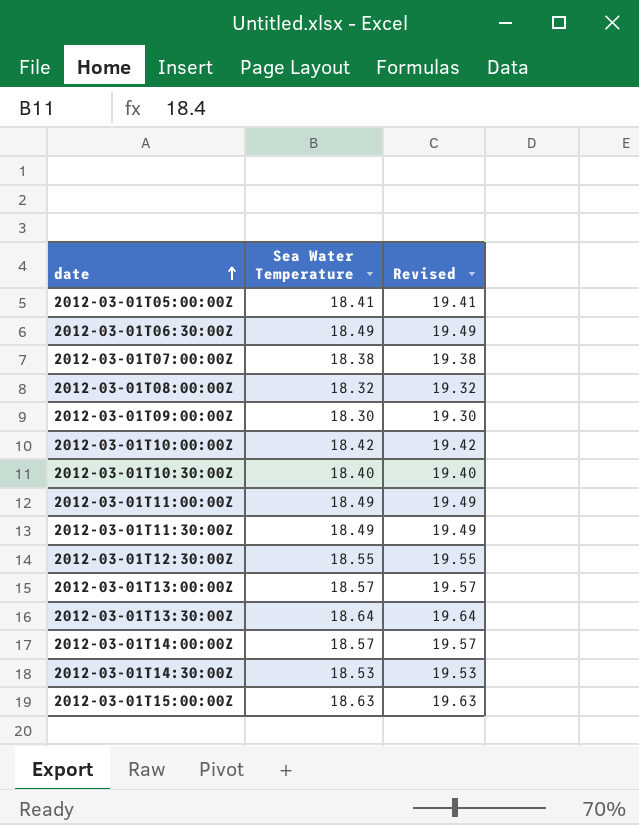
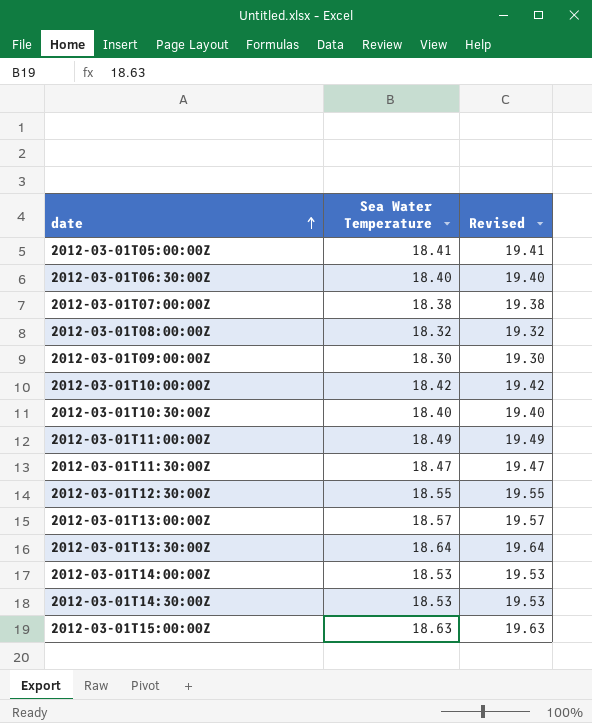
2012-03-01T06:30:00Z | Sea Water Temperature: 18.49 -> 18.40
2012-03-01T06:30:00Z | Revised: 19.49 -> 19.40
2012-03-01T11:30:00Z | Sea Water Temperature: 18.49 -> 18.47
2012-03-01T11:30:00Z | Revised: 19.49 -> 19.47
2012-03-01T14:00:00Z | Sea Water Temperature: 18.57 -> 18.53
2012-03-01T14:00:00Z | Revised: 19.57 -> 19.53

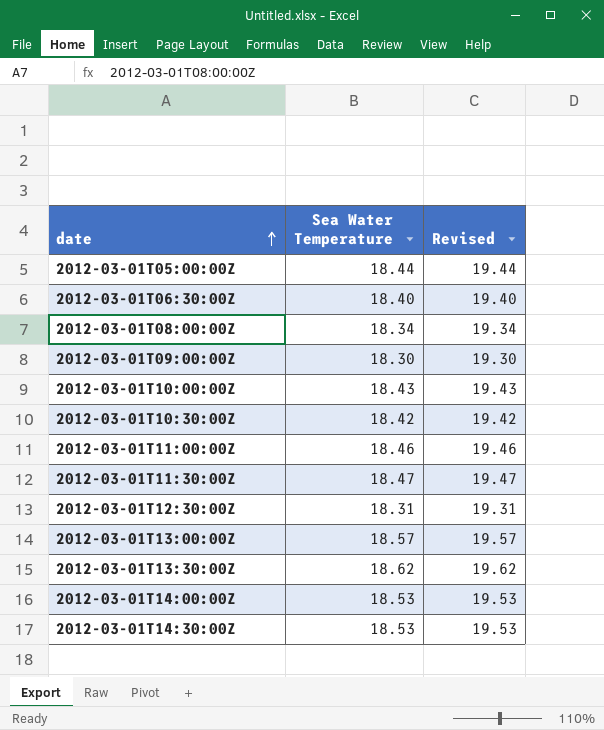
row 2012-03-01T07:00:00Z: 18.38 | 19.38 -> none
row 2012-03-01T15:00:00Z: 18.63 | 19.63 -> none
2012-03-01T05:00:00Z | Sea Water Temperature: 18.41 -> 18.44
2012-03-01T05:00:00Z | Revised: 19.41 -> 19.44
2012-03-01T08:00:00Z | Sea Water Temperature: 18.32 -> 18.34
2012-03-01T08:00:00Z | Revised: 19.32 -> 19.34
2012-03-01T10:00:00Z | Sea Water Temperature: 18.42 -> 18.43
2012-03-01T10:00:00Z | Revised: 19.42 -> 19.43
2012-03-01T10:30:00Z | Sea Water Temperature: 18.40 -> 18.42
2012-03-01T10:30:00Z | Revised: 19.40 -> 19.42
2012-03-01T11:00:00Z | Sea Water Temperature: 18.49 -> 18.46
2012-03-01T11:00:00Z | Revised: 19.49 -> 19.46
2012-03-01T12:30:00Z | Sea Water Temperature: 18.55 -> 18.31
2012-03-01T12:30:00Z | Revised: 19.55 -> 19.31
2012-03-01T13:30:00Z | Sea Water Temperature: 18.64 -> 18.62
2012-03-01T13:30:00Z | Revised: 19.64 -> 19.62

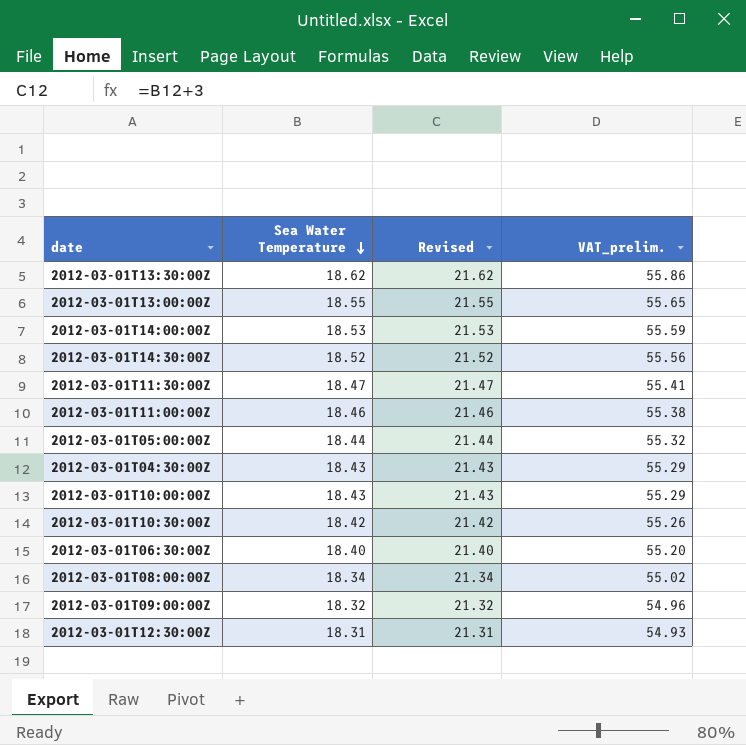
row order: date ascending -> Sea Water Temperature descending
column Revised | formula: [Sea Water Temperature] + 1 -> [Sea Water Temperature] + 3
column VAT_prelim. | formula: none -> [Sea Water Temperature] * 3
2012-03-01T13:00:00Z | Sea Water Temperature: 18.57 -> 18.55
2012-03-01T14:30:00Z | Sea Water Temperature: 18.53 -> 18.52
row 2012-03-01T04:30:00Z: none -> 18.43 | 21.43 | 55.29
2012-03-01T09:00:00Z | Sea Water Temperature: 18.30 -> 18.32

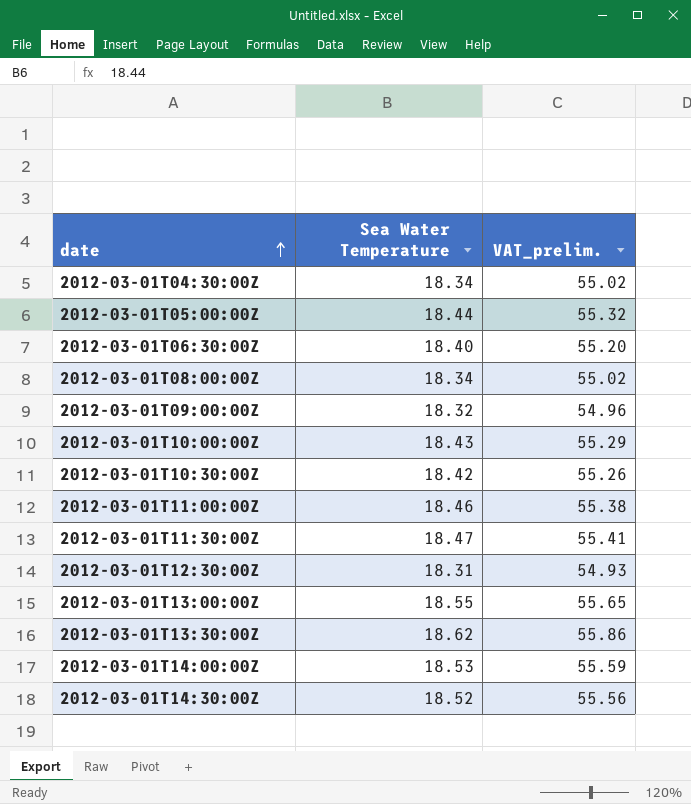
row order: Sea Water Temperature descending -> date ascending
column Revised | formula: [Sea Water Temperature] + 3 -> none
2012-03-01T04:30:00Z | Sea Water Temperature: 18.43 -> 18.34
2012-03-01T04:30:00Z | VAT_prelim.: 55.29 -> 55.02

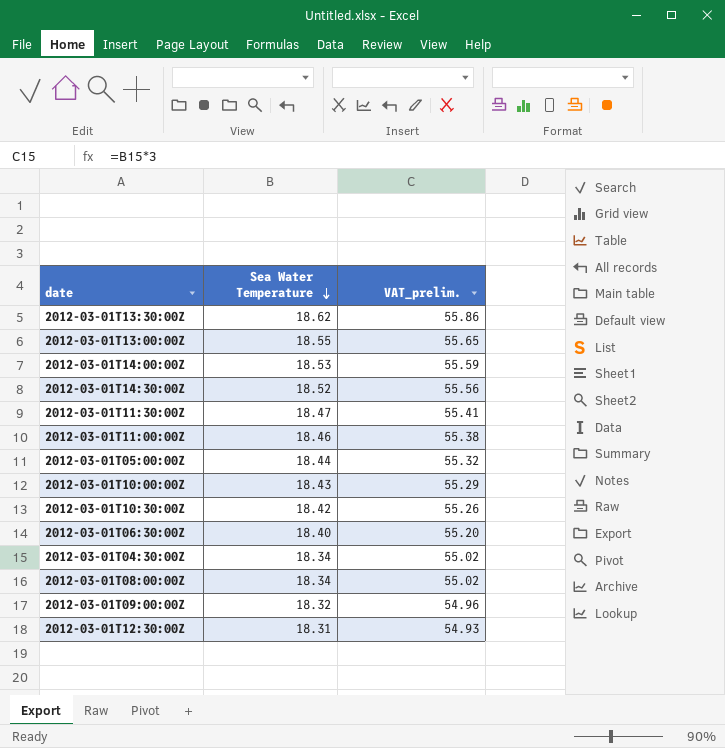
row order: date ascending -> Sea Water Temperature descending

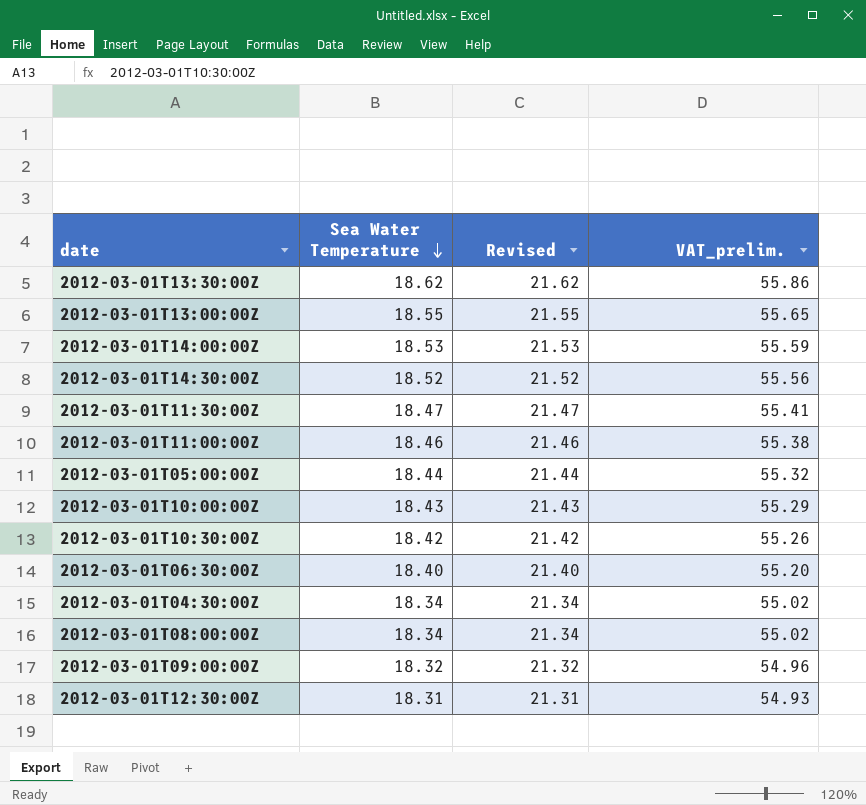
column Revised | formula: none -> [Sea Water Temperature] + 3

